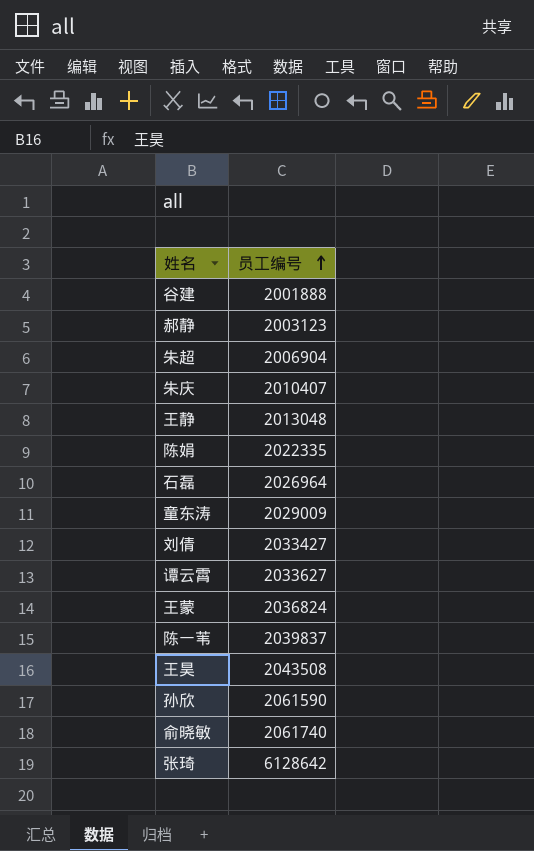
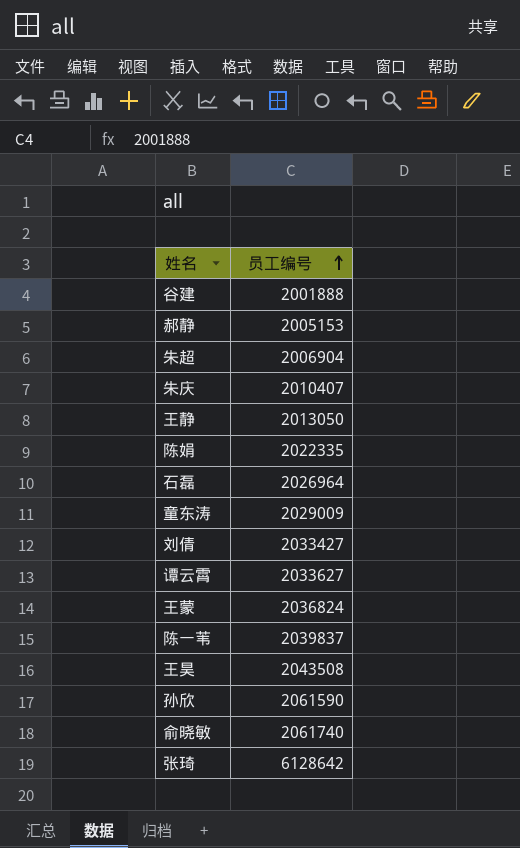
郝静 | 员工编号: 2003123 -> 2005153
王静 | 员工编号: 2013048 -> 2013050

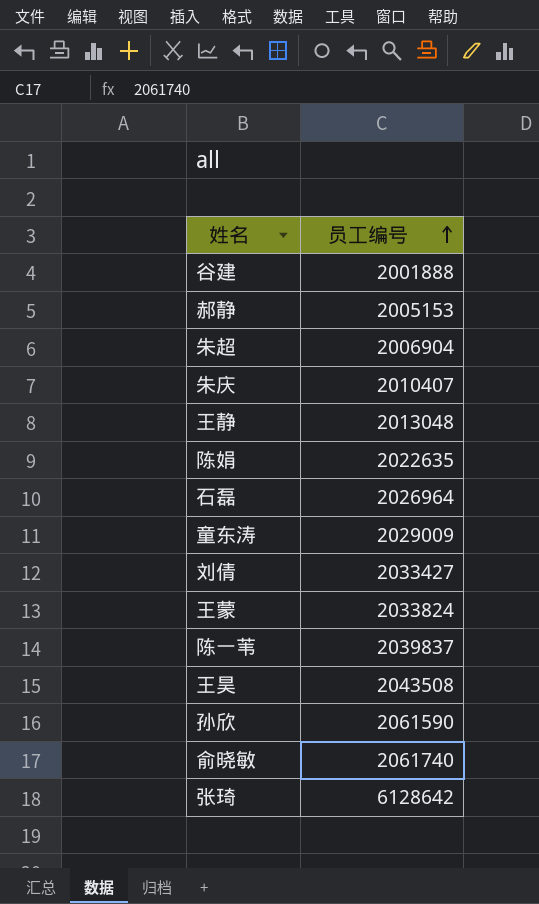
row 谭云霄: 2033627 -> none
王静 | 员工编号: 2013050 -> 2013048
陈娟 | 员工编号: 2022335 -> 2022635
王蒙 | 员工编号: 2036824 -> 2033824

